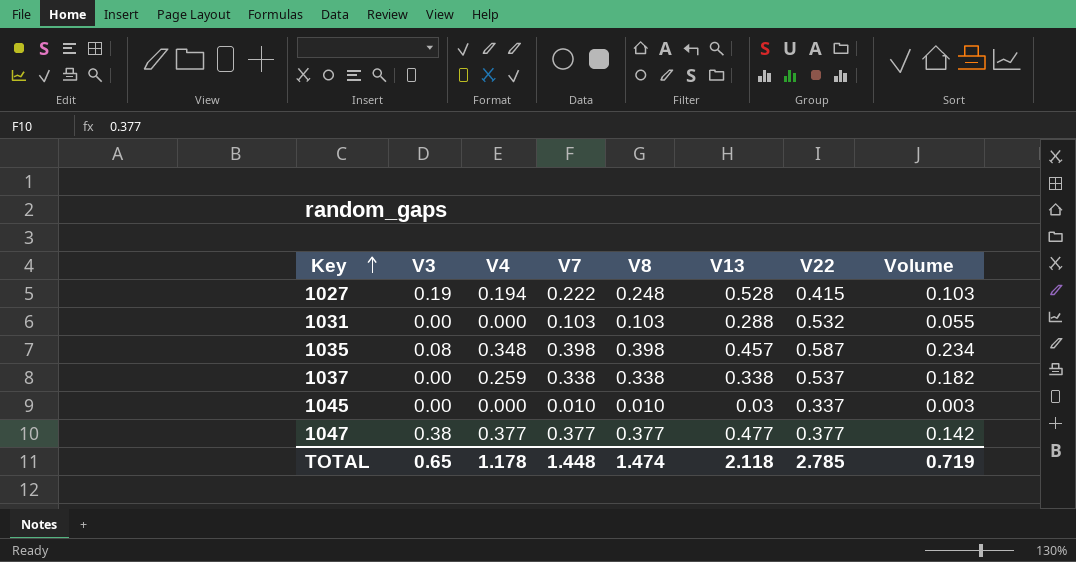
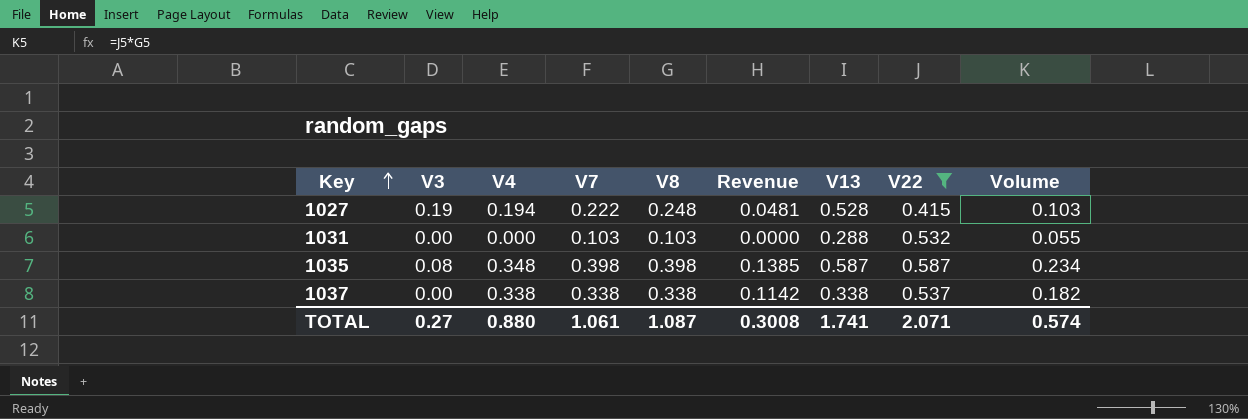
filter: none -> V22 >= 0.415
column Revenue | formula: none -> [V4] * [V8]
1035 | V13: 0.457 -> 0.587
1037 | V4: 0.259 -> 0.338
TOTAL | V3: 0.65 -> 0.27
TOTAL | V4: 1.178 -> 0.880
TOTAL | V7: 1.448 -> 1.061
TOTAL | V8: 1.474 -> 1.087
TOTAL | V13: 2.118 -> 1.741
TOTAL | V22: 2.785 -> 2.071
TOTAL | Volume: 0.719 -> 0.574

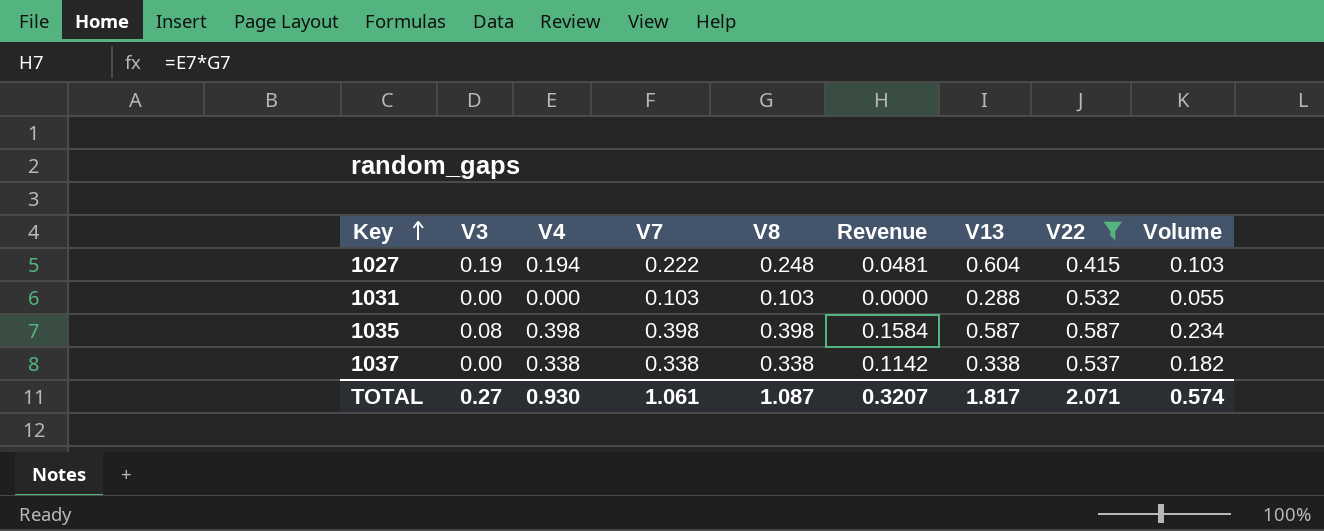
1027 | V13: 0.528 -> 0.604
1035 | V4: 0.348 -> 0.398
1035 | Revenue: 0.1385 -> 0.1584
TOTAL | V4: 0.880 -> 0.930
TOTAL | Revenue: 0.3008 -> 0.3207
TOTAL | V13: 1.741 -> 1.817

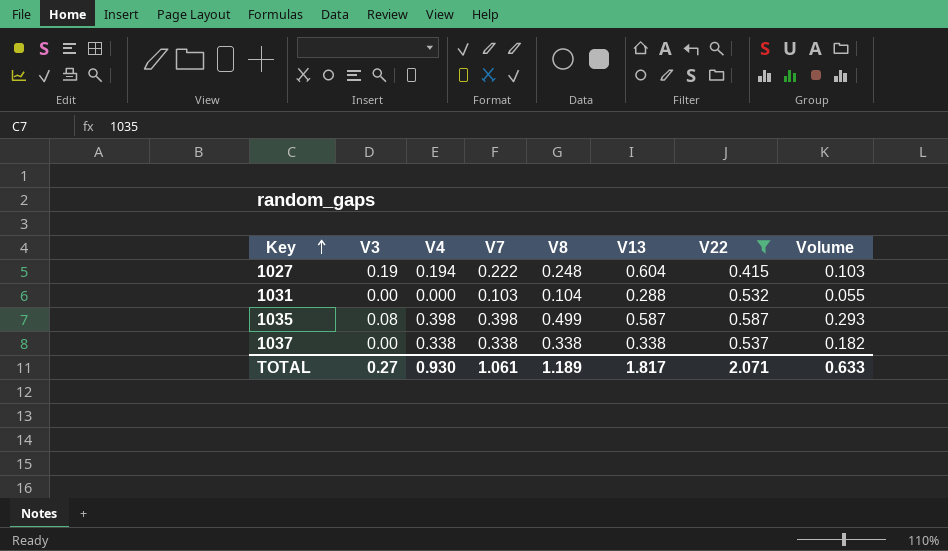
column Revenue | formula: [V4] * [V8] -> none
1031 | V8: 0.103 -> 0.104
1035 | V8: 0.398 -> 0.499
1035 | Volume: 0.234 -> 0.293
TOTAL | V8: 1.087 -> 1.189
TOTAL | Volume: 0.574 -> 0.633

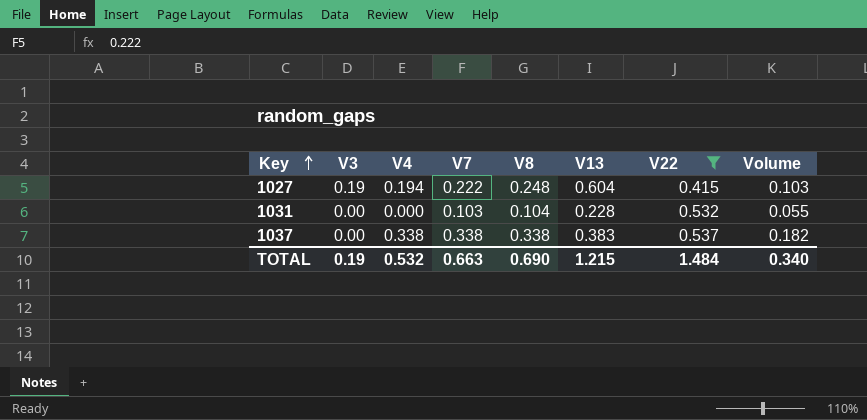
row 1035: 0.08 | 0.398 | 0.398 | 0.499 | 0.587 | 0.587 | 0.293 -> none
1031 | V13: 0.288 -> 0.228
1037 | V13: 0.338 -> 0.383
TOTAL | V3: 0.27 -> 0.19
TOTAL | V4: 0.930 -> 0.532
TOTAL | V7: 1.061 -> 0.663
TOTAL | V8: 1.189 -> 0.690
TOTAL | V13: 1.817 -> 1.215
TOTAL | V22: 2.071 -> 1.484
TOTAL | Volume: 0.633 -> 0.340

